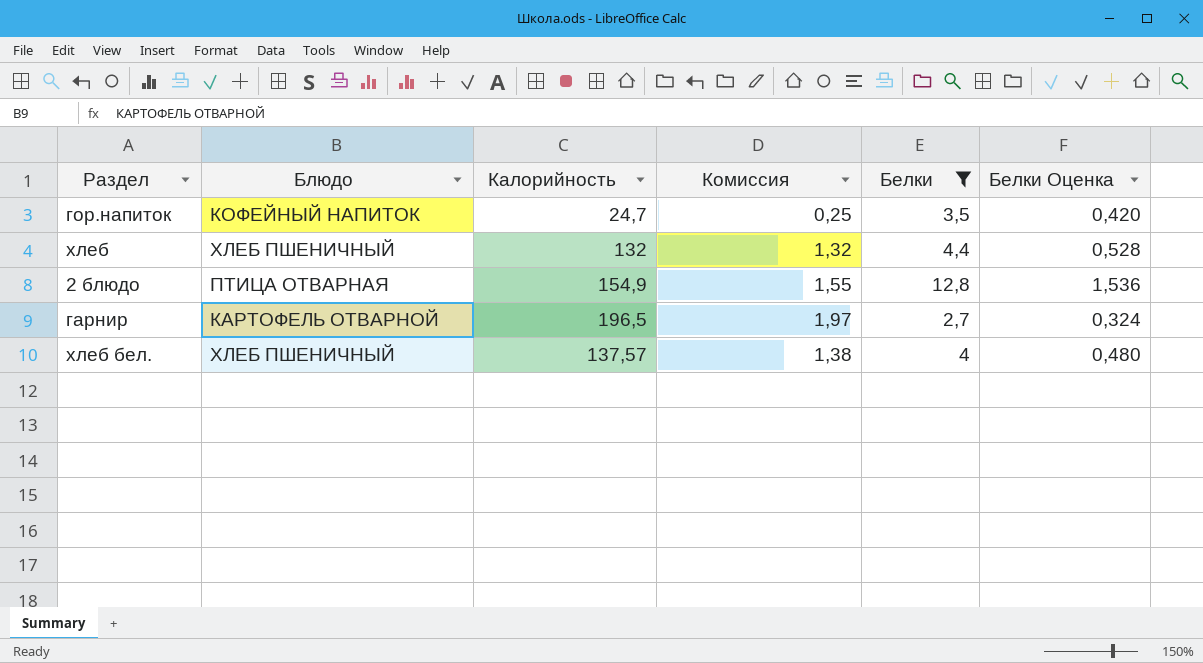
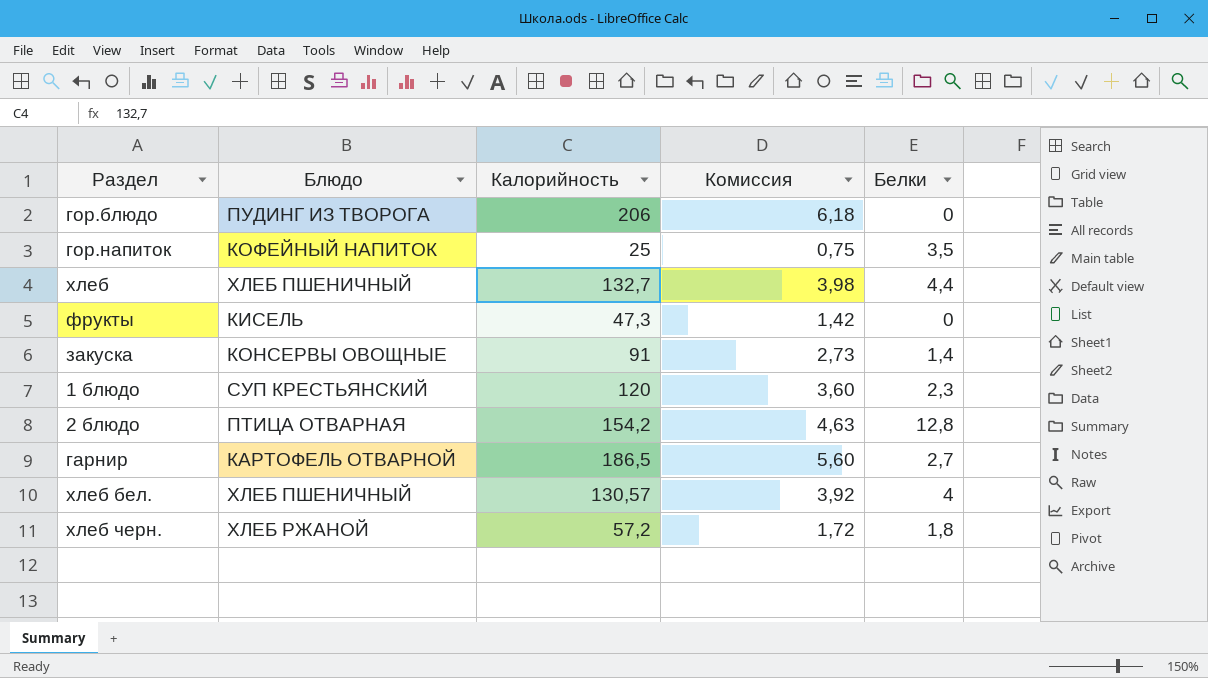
filter: Белки >= 2,7 -> none
column Белки Оценка | formula: [Белки] * 0,12 -> none
column Комиссия | formula: [Калорийность] * 0,01 -> [Калорийность] * 0,03
гор.напиток | Калорийность: 24,7 -> 25
хлеб | Калорийность: 132 -> 132,7
2 блюдо | Калорийность: 154,9 -> 154,2
гарнир | Калорийность: 196,5 -> 186,5
хлеб бел. | Калорийность: 137,57 -> 130,57

